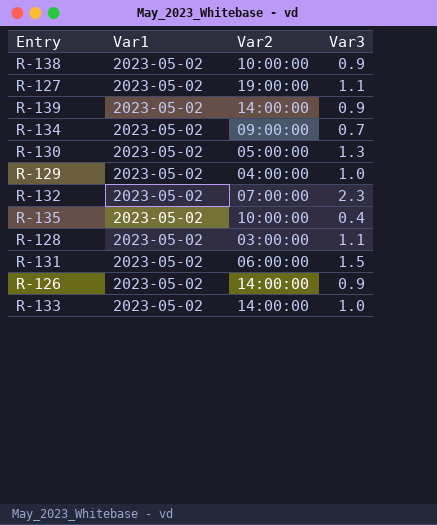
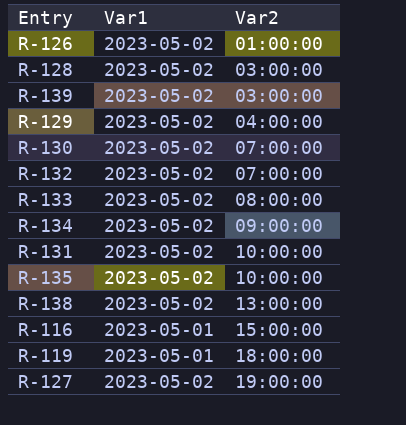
row order: none -> Var2 ascending
column Var3 | position: 4 -> none
R-126 | Var2: 14:00:00 -> 01:00:00
R-139 | Var2: 14:00:00 -> 03:00:00
R-130 | Var2: 05:00:00 -> 07:00:00
R-133 | Var2: 14:00:00 -> 08:00:00
R-131 | Var2: 06:00:00 -> 10:00:00
R-138 | Var2: 10:00:00 -> 13:00:00
row R-116: none -> 2023-05-01 | 15:00:00
row R-119: none -> 2023-05-01 | 18:00:00

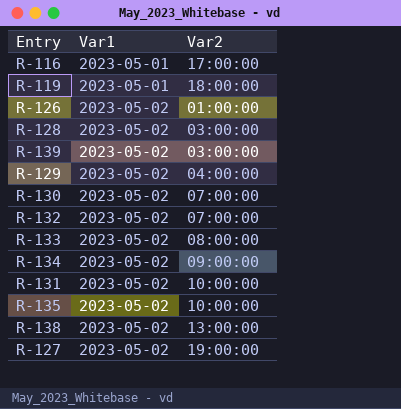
row order: Var2 ascending -> Var1 ascending
R-116 | Var2: 15:00:00 -> 17:00:00

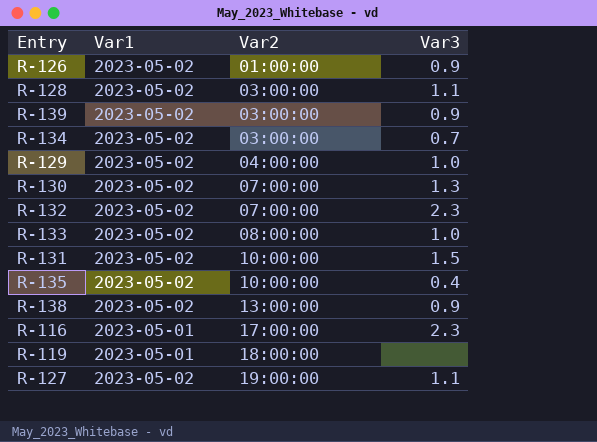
row order: Var1 ascending -> Var2 ascending
column Var3 | position: none -> 4
R-134 | Var2: 09:00:00 -> 03:00:00

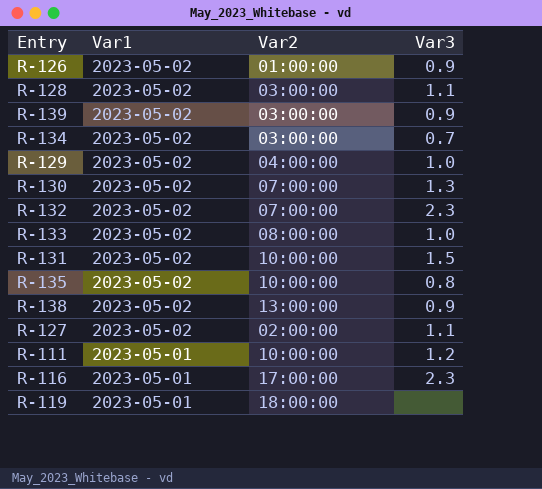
row order: Var2 ascending -> Var1 descending
R-135 | Var3: 0.4 -> 0.8
R-127 | Var2: 19:00:00 -> 02:00:00
row R-111: none -> 2023-05-01 | 10:00:00 | 1.2

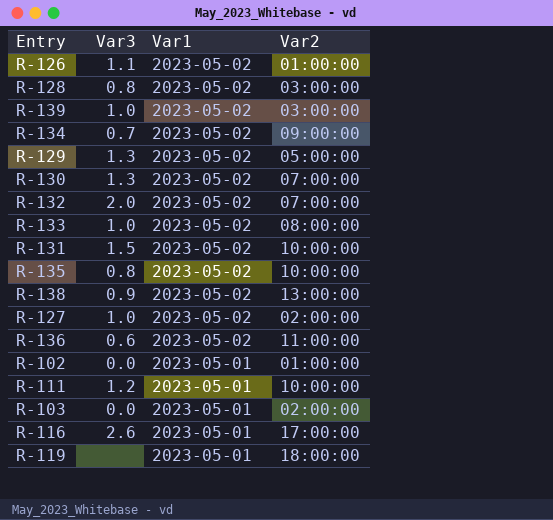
column Var3 | position: 4 -> 2
R-126 | Var3: 0.9 -> 1.1
R-128 | Var3: 1.1 -> 0.8
R-139 | Var3: 0.9 -> 1.0
R-134 | Var2: 03:00:00 -> 09:00:00
R-129 | Var3: 1.0 -> 1.3
R-129 | Var2: 04:00:00 -> 05:00:00
R-132 | Var3: 2.3 -> 2.0
R-127 | Var3: 1.1 -> 1.0
row R-136: none -> 0.6 | 2023-05-02 | 11:00:00
row R-102: none -> 0.0 | 2023-05-01 | 01:00:00
row R-103: none -> 0.0 | 2023-05-01 | 02:00:00
R-116 | Var3: 2.3 -> 2.6

